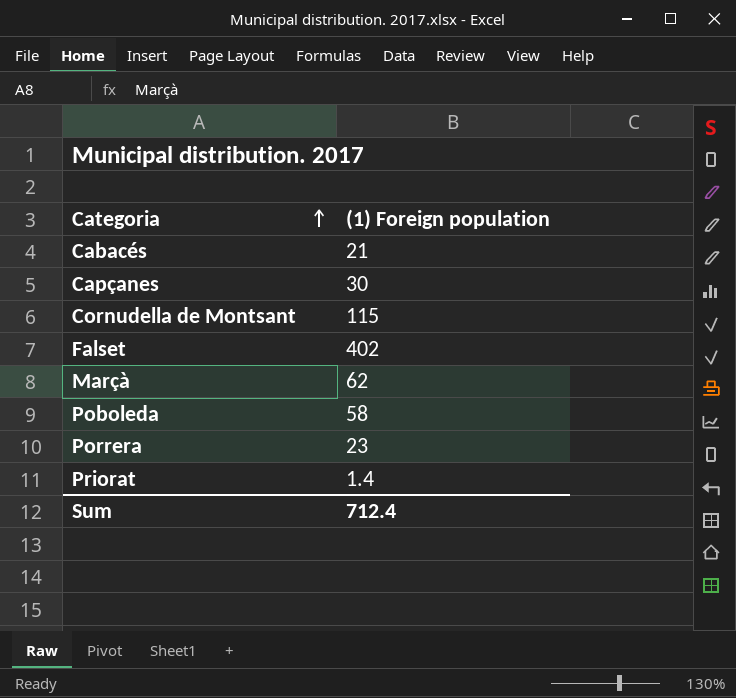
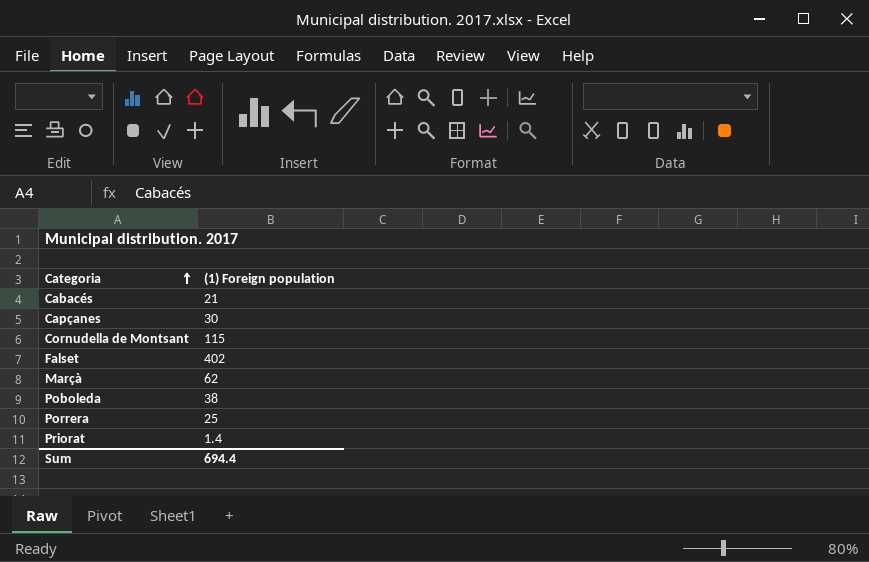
Poboleda | (1) Foreign population: 58 -> 38
Porrera | (1) Foreign population: 23 -> 25
Sum | (1) Foreign population: 712.4 -> 694.4

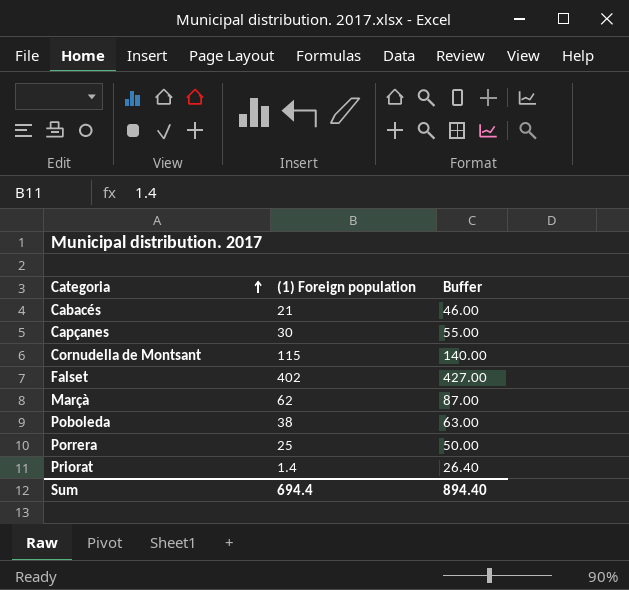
column Buffer | formula: none -> [(1) Foreign population] + 25

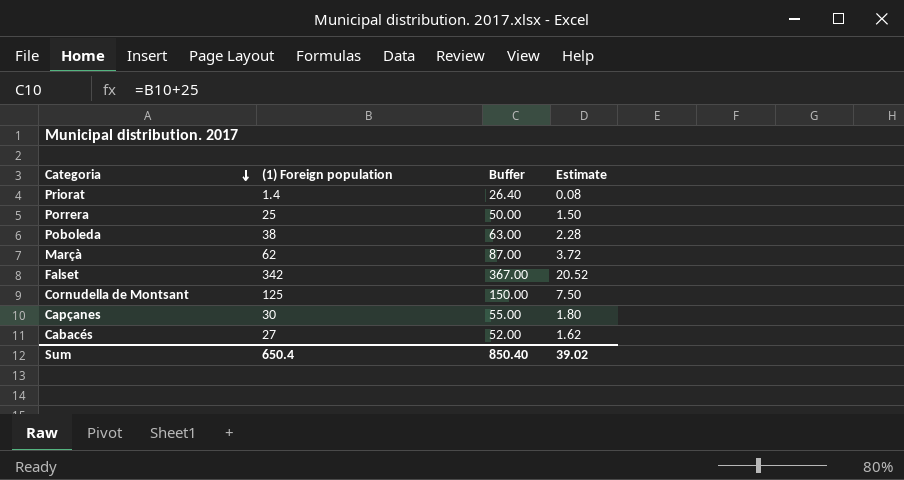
row order: Categoria ascending -> Categoria descending
column Estimate | formula: none -> [(1) Foreign population] * 0.06
Falset | (1) Foreign population: 402 -> 342
Falset | Buffer: 427.00 -> 367.00
Cornudella de Montsant | (1) Foreign population: 115 -> 125
Cornudella de Montsant | Buffer: 140.00 -> 150.00
Cabacés | (1) Foreign population: 21 -> 27
Cabacés | Buffer: 46.00 -> 52.00
Sum | (1) Foreign population: 694.4 -> 650.4
Sum | Buffer: 894.40 -> 850.40

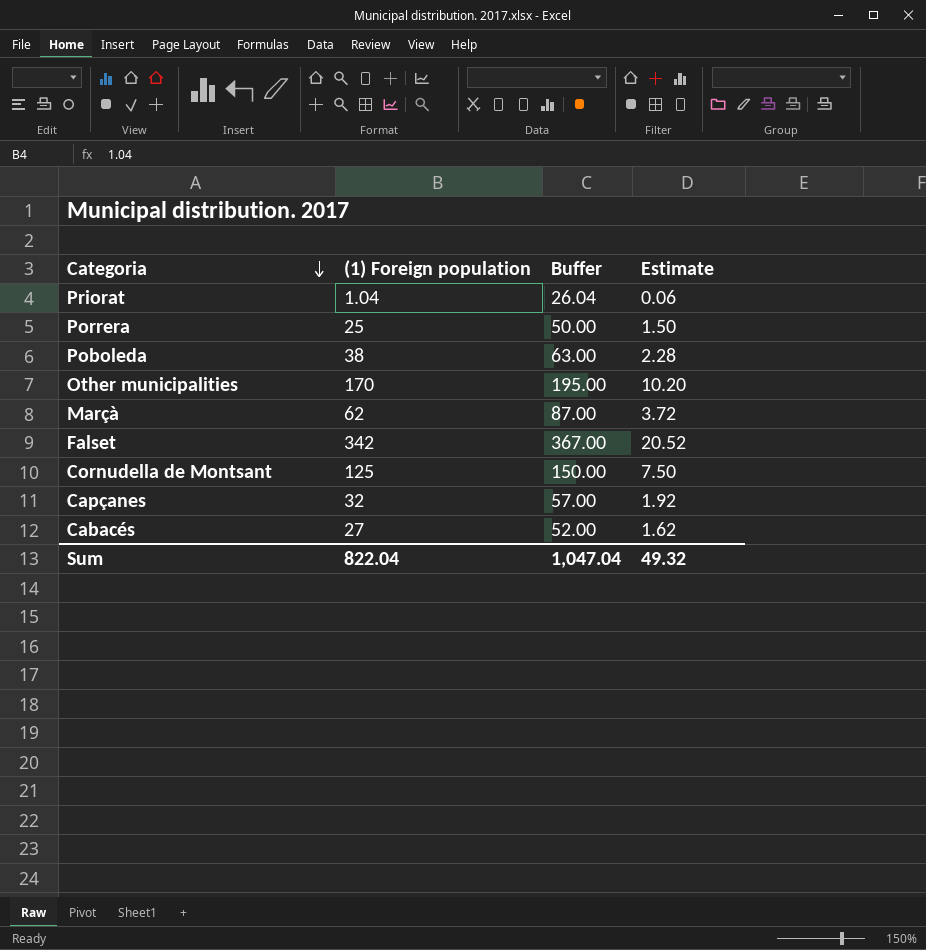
Priorat | (1) Foreign population: 1.4 -> 1.04
Priorat | Buffer: 26.40 -> 26.04
Priorat | Estimate: 0.08 -> 0.06
row Other municipalities: none -> 170 | 195.00 | 10.20
Capçanes | (1) Foreign population: 30 -> 32
Capçanes | Buffer: 55.00 -> 57.00
Capçanes | Estimate: 1.80 -> 1.92
Sum | (1) Foreign population: 650.4 -> 822.04
Sum | Buffer: 850.40 -> 1,047.04
Sum | Estimate: 39.02 -> 49.32

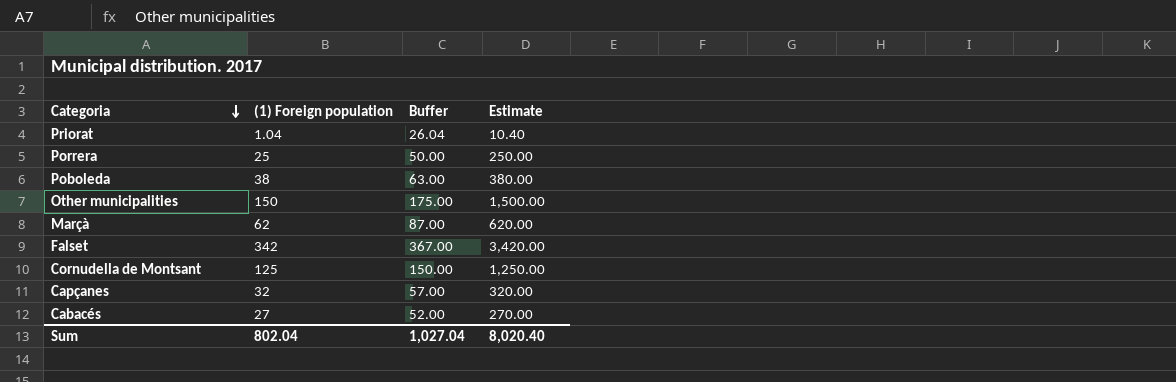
column Estimate | formula: [(1) Foreign population] * 0.06 -> [(1) Foreign population] * 10
Other municipalities | (1) Foreign population: 170 -> 150
Other municipalities | Buffer: 195.00 -> 175.00
Sum | (1) Foreign population: 822.04 -> 802.04
Sum | Buffer: 1,047.04 -> 1,027.04
Sum | Estimate: 49.32 -> 8,020.40

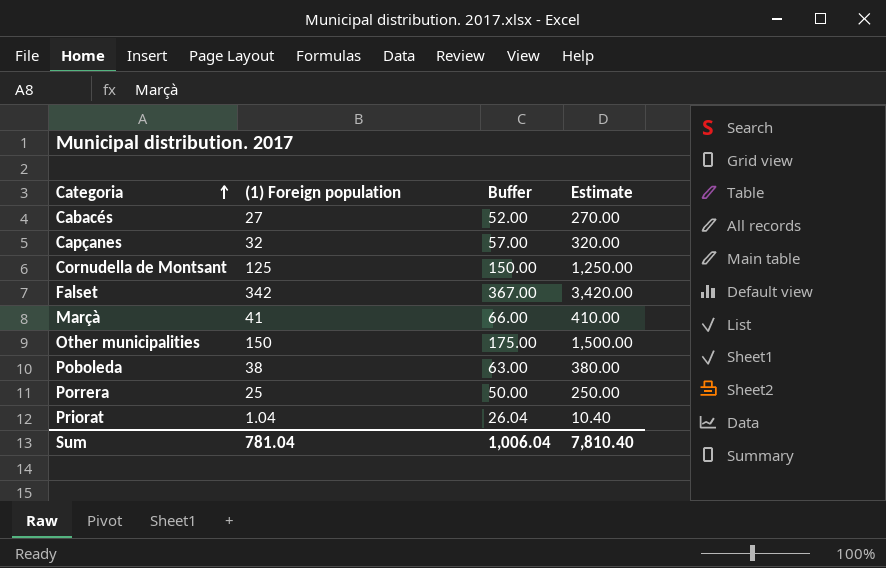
row order: Categoria descending -> Categoria ascending
Marçà | (1) Foreign population: 62 -> 41
Marçà | Buffer: 87.00 -> 66.00
Marçà | Estimate: 620.00 -> 410.00
Sum | (1) Foreign population: 802.04 -> 781.04
Sum | Buffer: 1,027.04 -> 1,006.04
Sum | Estimate: 8,020.40 -> 7,810.40

